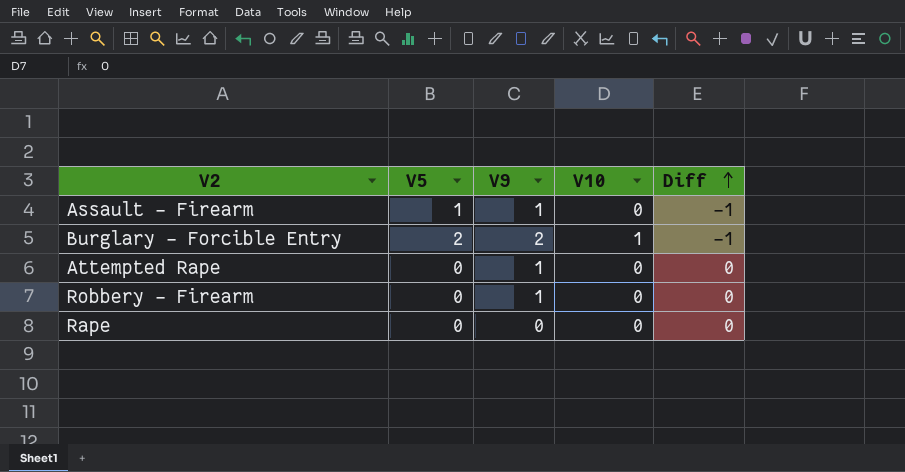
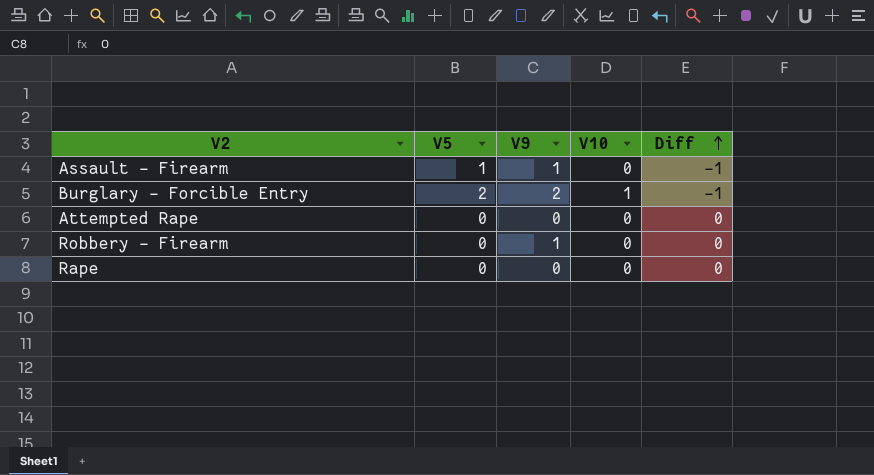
Attempted Rape | V9: 1 -> 0

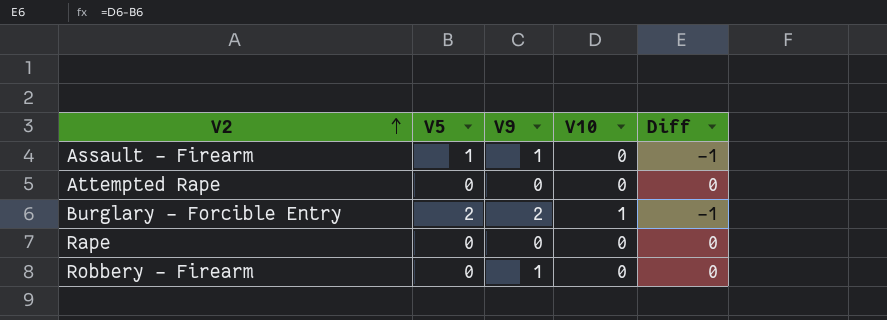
row order: Diff ascending -> V2 ascending

